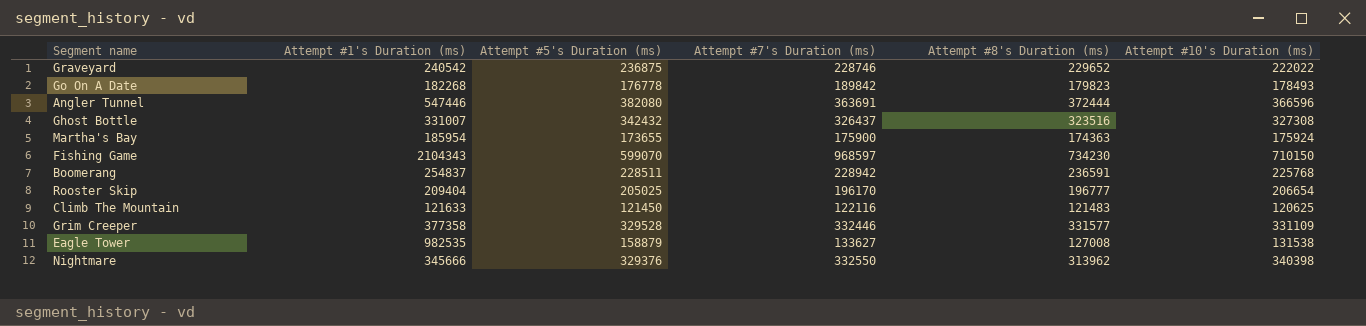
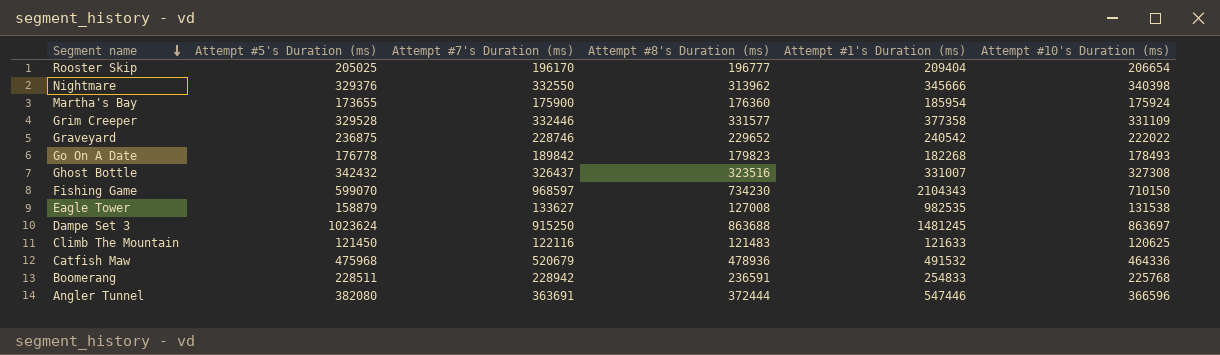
row order: none -> Segment name descending
column Attempt #1's Duration (ms) | position: 2 -> 5
Martha's Bay | Attempt #8's Duration (ms): 174363 -> 176360
row Dampe Set 3: none -> 1023624 | 915250 | 863688 | 1481245 | 863697
row Catfish Maw: none -> 475968 | 520679 | 478936 | 491532 | 464336
Boomerang | Attempt #1's Duration (ms): 254837 -> 254833

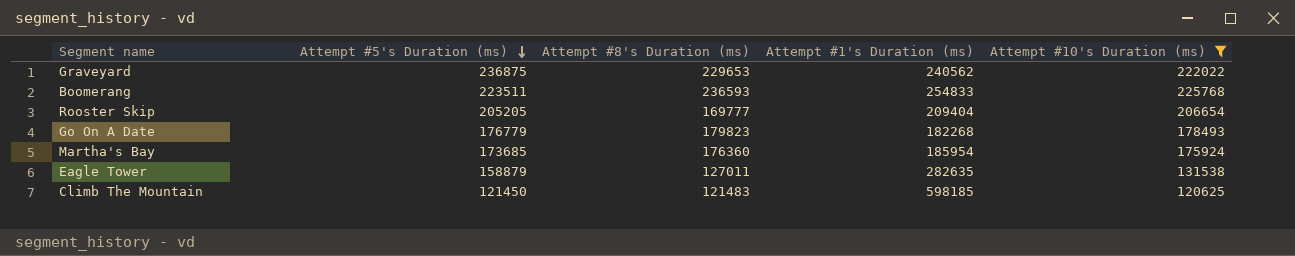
filter: none -> Attempt #10's Duration (ms) <= 225768
row order: Segment name descending -> Attempt #5's Duration (ms) descending
column Attempt #7's Duration (ms) | position: 3 -> none
Graveyard | Attempt #8's Duration (ms): 229652 -> 229653
Graveyard | Attempt #1's Duration (ms): 240542 -> 240562
Boomerang | Attempt #5's Duration (ms): 228511 -> 223511
Boomerang | Attempt #8's Duration (ms): 236591 -> 236593
Rooster Skip | Attempt #5's Duration (ms): 205025 -> 205205
Rooster Skip | Attempt #8's Duration (ms): 196777 -> 169777
Go On A Date | Attempt #5's Duration (ms): 176778 -> 176779
Martha's Bay | Attempt #5's Duration (ms): 173655 -> 173685
Eagle Tower | Attempt #8's Duration (ms): 127008 -> 127011
Eagle Tower | Attempt #1's Duration (ms): 982535 -> 282635
Climb The Mountain | Attempt #1's Duration (ms): 121633 -> 598185

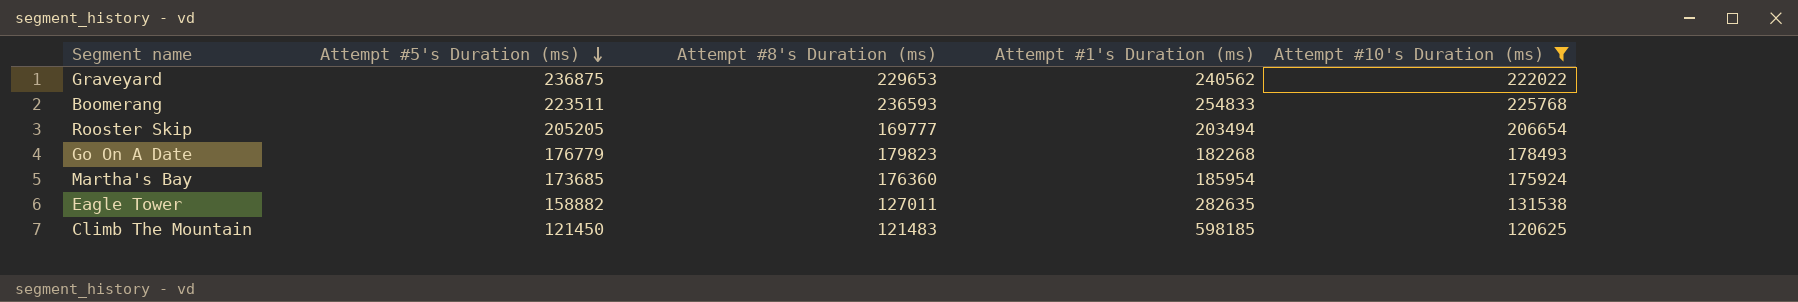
Rooster Skip | Attempt #1's Duration (ms): 209404 -> 203494
Eagle Tower | Attempt #5's Duration (ms): 158879 -> 158882

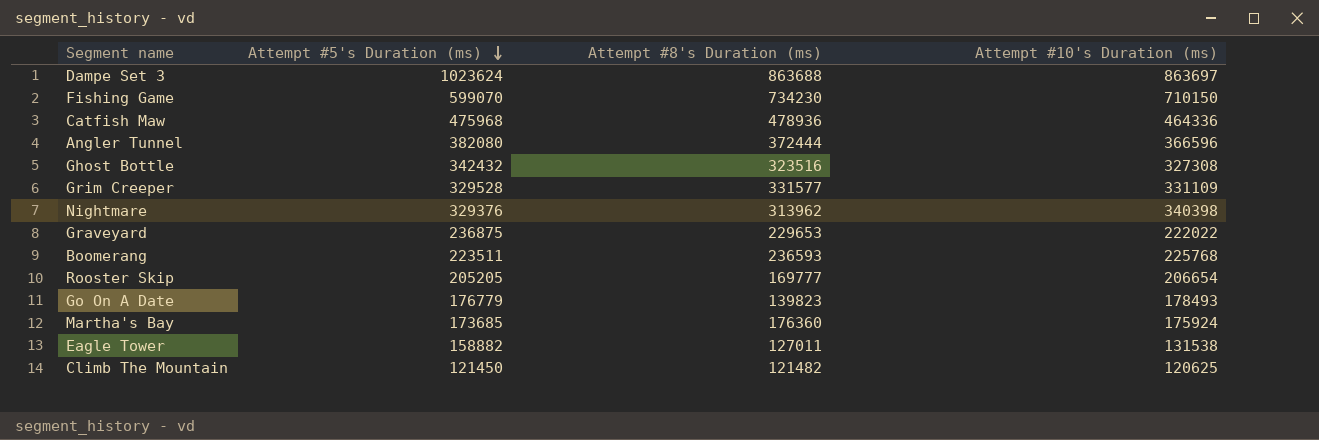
filter: Attempt #10's Duration (ms) <= 225768 -> none
column Attempt #1's Duration (ms) | position: 4 -> none
Go On A Date | Attempt #8's Duration (ms): 179823 -> 139823
Climb The Mountain | Attempt #8's Duration (ms): 121483 -> 121482

